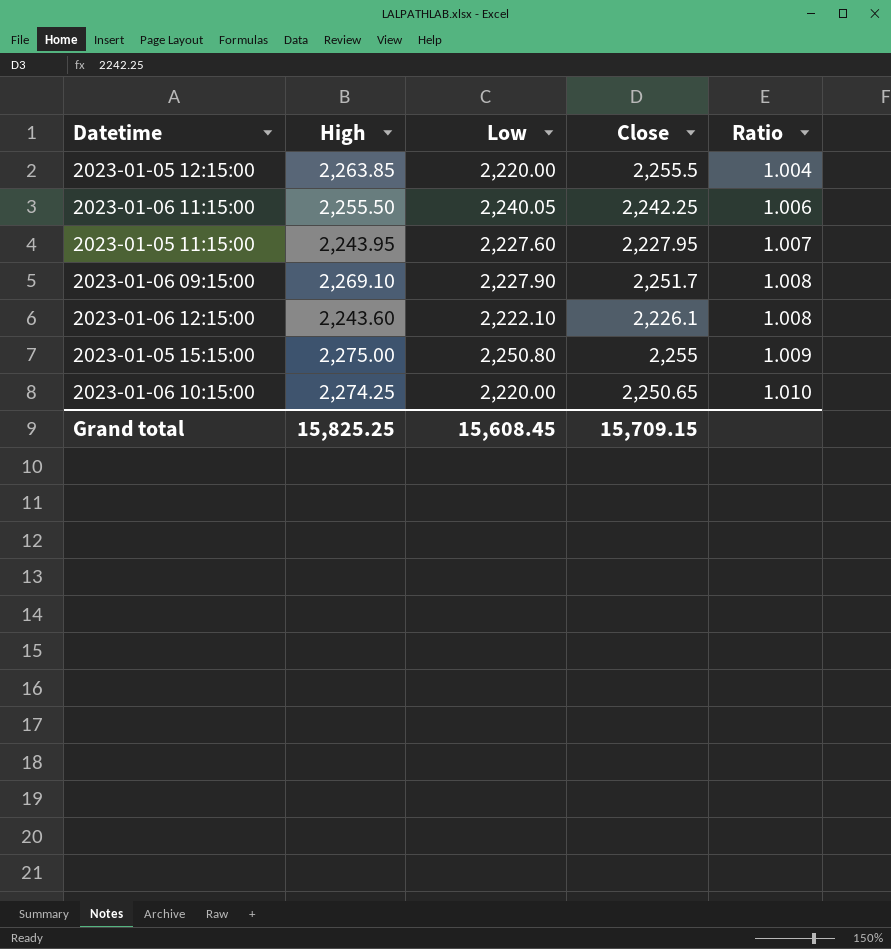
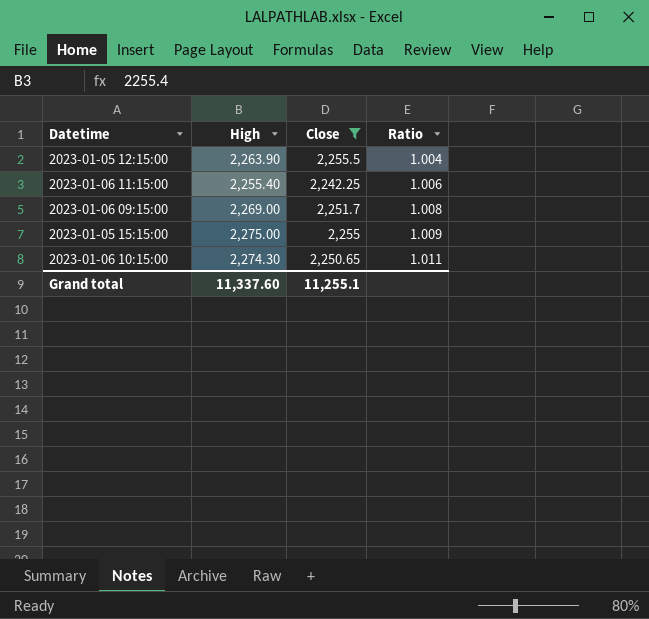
filter: none -> Close >= 2,242.25
column Low | position: 3 -> none
2023-01-05 12:15:00 | High: 2,263.85 -> 2,263.90
2023-01-06 11:15:00 | High: 2,255.50 -> 2,255.40
2023-01-06 09:15:00 | High: 2,269.10 -> 2,269.00
2023-01-06 10:15:00 | High: 2,274.25 -> 2,274.30
2023-01-06 10:15:00 | Ratio: 1.010 -> 1.011
Grand total | High: 15,825.25 -> 11,337.60
Grand total | Close: 15,709.15 -> 11,255.1

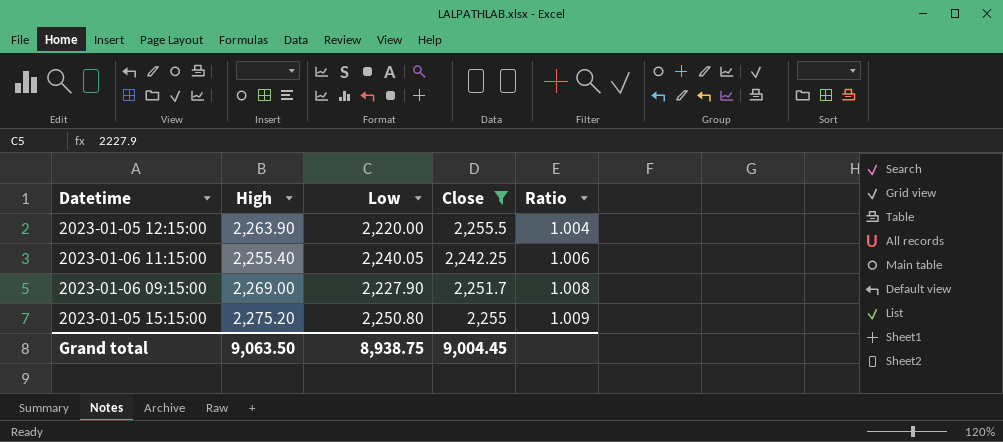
column Low | position: none -> 3
row 2023-01-06 10:15:00: 2,274.30 | 2,250.65 | 1.011 -> none
2023-01-05 15:15:00 | High: 2,275.00 -> 2,275.20
Grand total | High: 11,337.60 -> 9,063.50
Grand total | Close: 11,255.1 -> 9,004.45

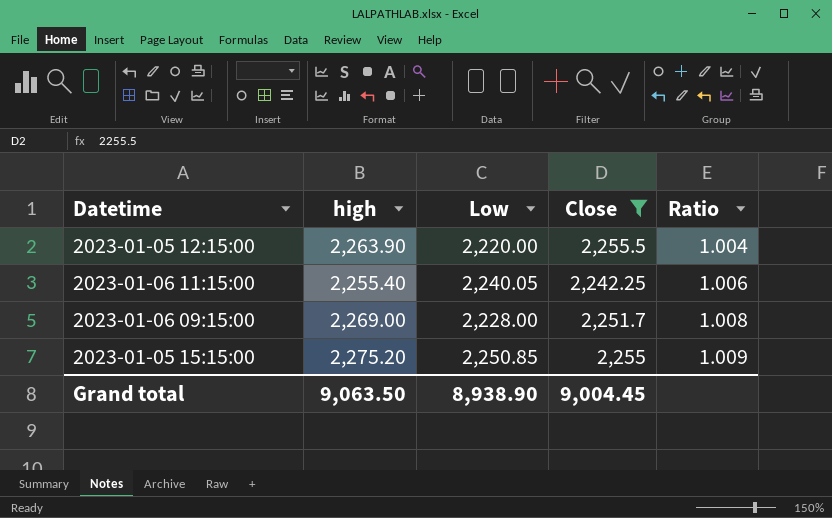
column name: High -> high
2023-01-06 09:15:00 | Low: 2,227.90 -> 2,228.00
2023-01-05 15:15:00 | Low: 2,250.80 -> 2,250.85
Grand total | Low: 8,938.75 -> 8,938.90

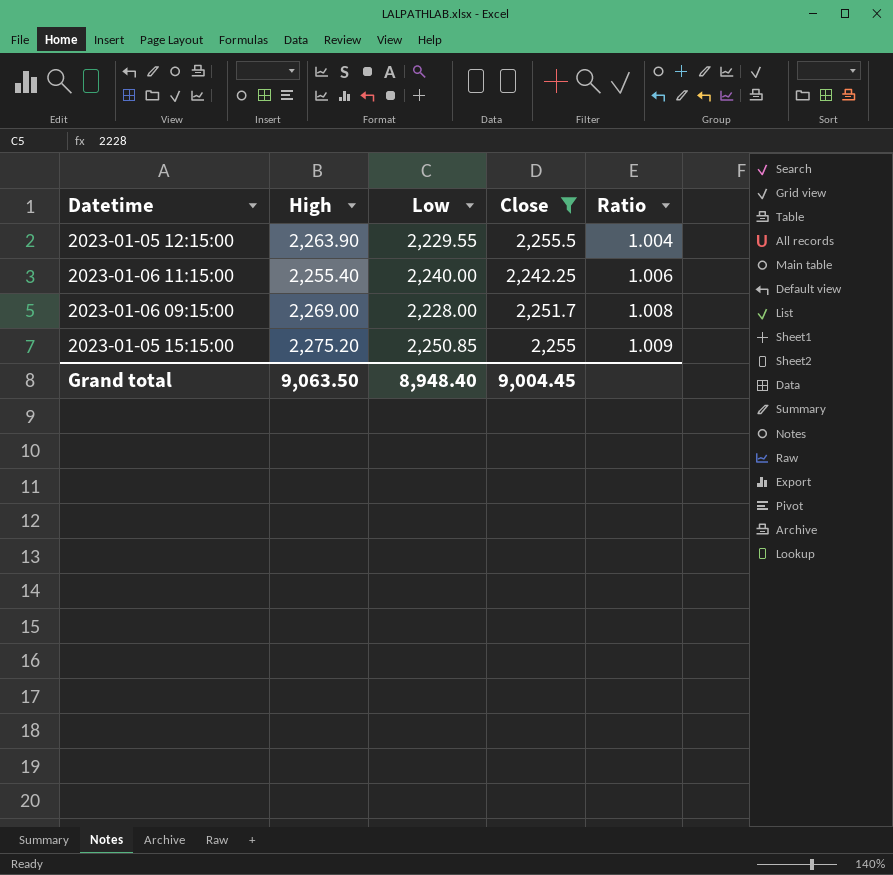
column name: high -> High
2023-01-05 12:15:00 | Low: 2,220.00 -> 2,229.55
2023-01-06 11:15:00 | Low: 2,240.05 -> 2,240.00
Grand total | Low: 8,938.90 -> 8,948.40

